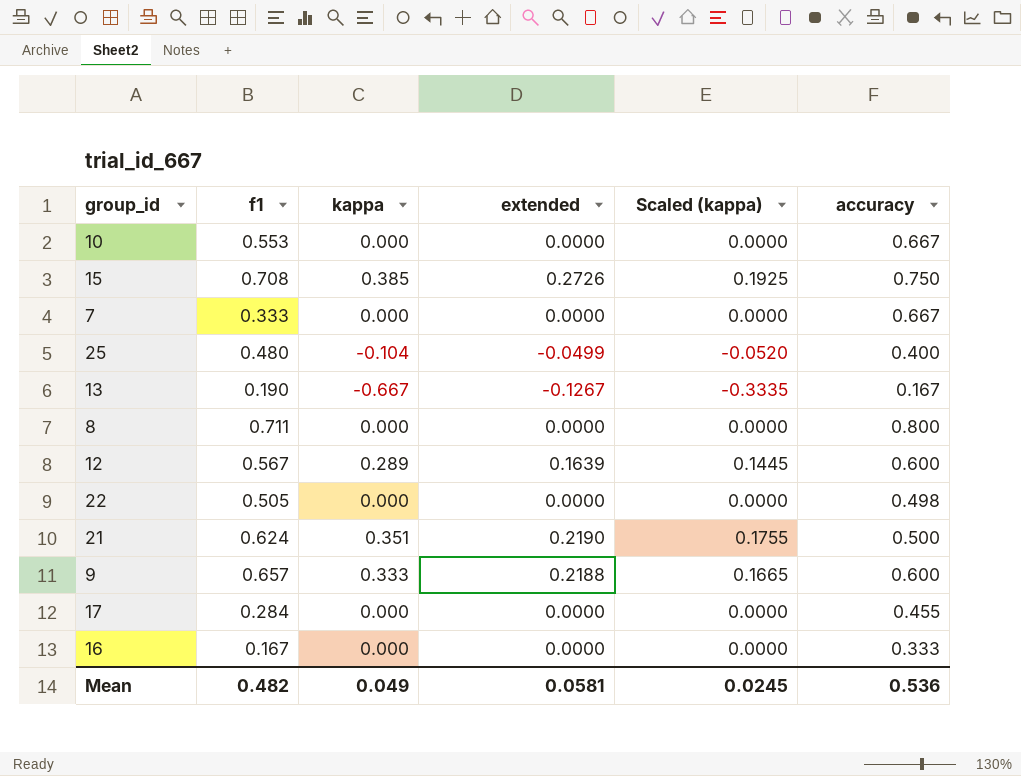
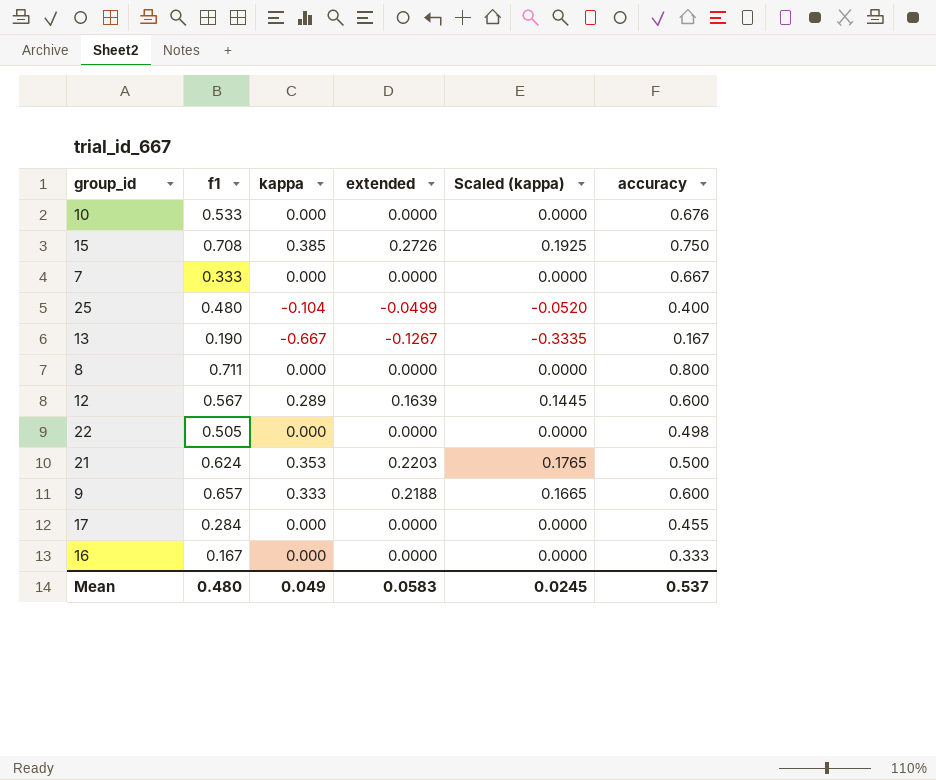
10 | f1: 0.553 -> 0.533
10 | accuracy: 0.667 -> 0.676
21 | kappa: 0.351 -> 0.353
21 | extended: 0.2190 -> 0.2203
21 | Scaled (kappa): 0.1755 -> 0.1765
Mean | f1: 0.482 -> 0.480
Mean | extended: 0.0581 -> 0.0583
Mean | accuracy: 0.536 -> 0.537

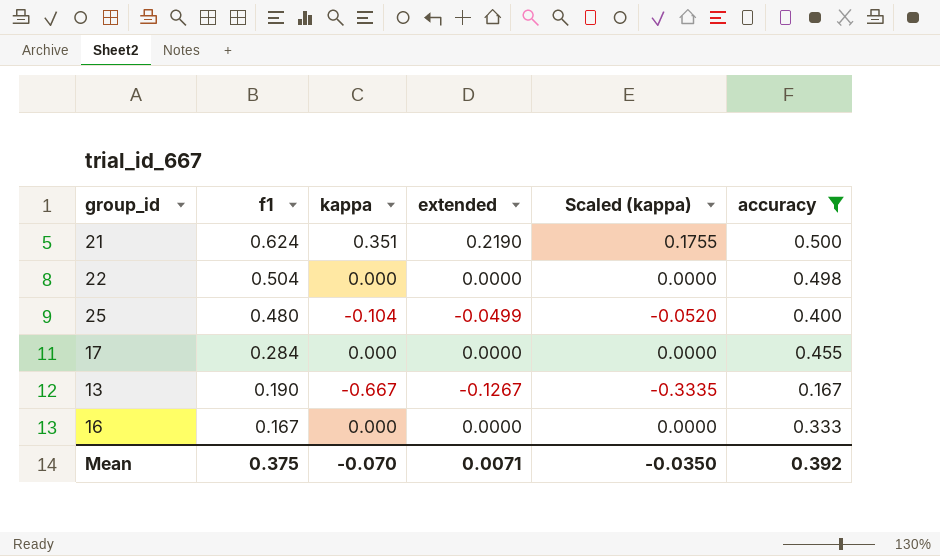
filter: none -> accuracy <= 0.500
row order: none -> f1 descending
21 | kappa: 0.353 -> 0.351
21 | extended: 0.2203 -> 0.2190
21 | Scaled (kappa): 0.1765 -> 0.1755
22 | f1: 0.505 -> 0.504
Mean | f1: 0.480 -> 0.375
Mean | kappa: 0.049 -> -0.070
Mean | extended: 0.0583 -> 0.0071
Mean | Scaled (kappa): 0.0245 -> -0.0350
Mean | accuracy: 0.537 -> 0.392

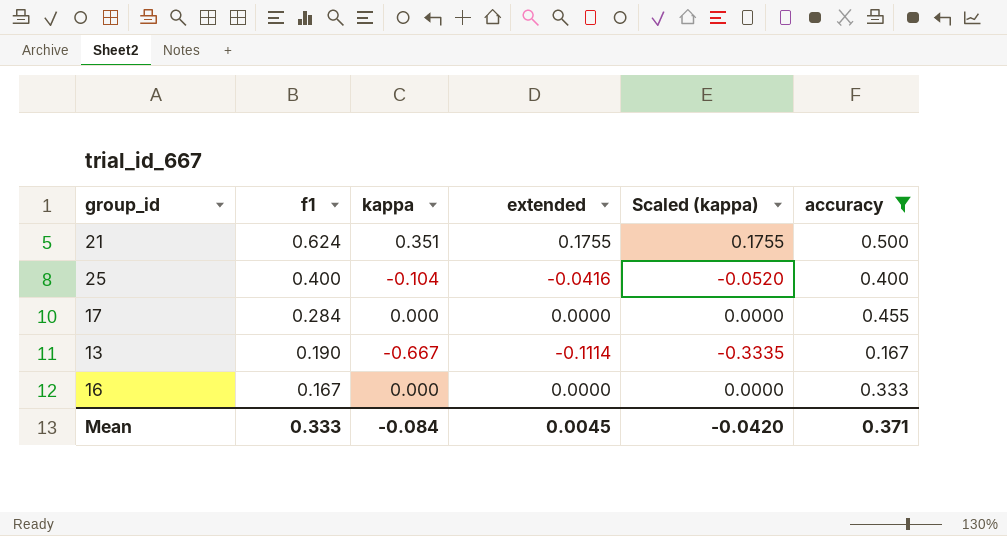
column extended | formula: [f1] * [kappa] -> [kappa] * [accuracy]
row 22: 0.504 | 0.000 | 0.0000 | 0.0000 | 0.498 -> none
25 | f1: 0.480 -> 0.400
Mean | f1: 0.375 -> 0.333
Mean | kappa: -0.070 -> -0.084
Mean | extended: 0.0071 -> 0.0045
Mean | Scaled (kappa): -0.0350 -> -0.0420
Mean | accuracy: 0.392 -> 0.371

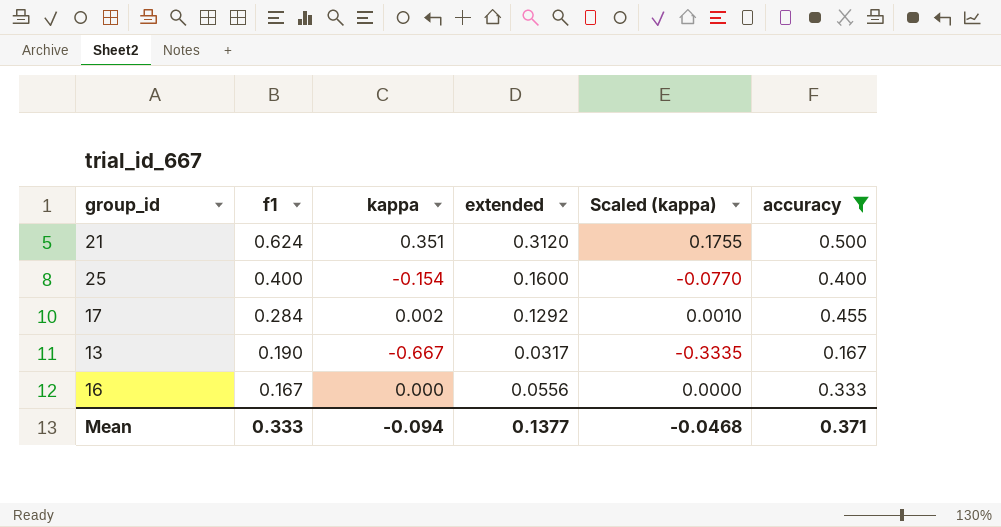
column extended | formula: [kappa] * [accuracy] -> [f1] * [accuracy]
25 | kappa: -0.104 -> -0.154
25 | Scaled (kappa): -0.0520 -> -0.0770
17 | kappa: 0.000 -> 0.002
17 | Scaled (kappa): 0.0000 -> 0.0010
Mean | kappa: -0.084 -> -0.094
Mean | extended: 0.0045 -> 0.1377
Mean | Scaled (kappa): -0.0420 -> -0.0468

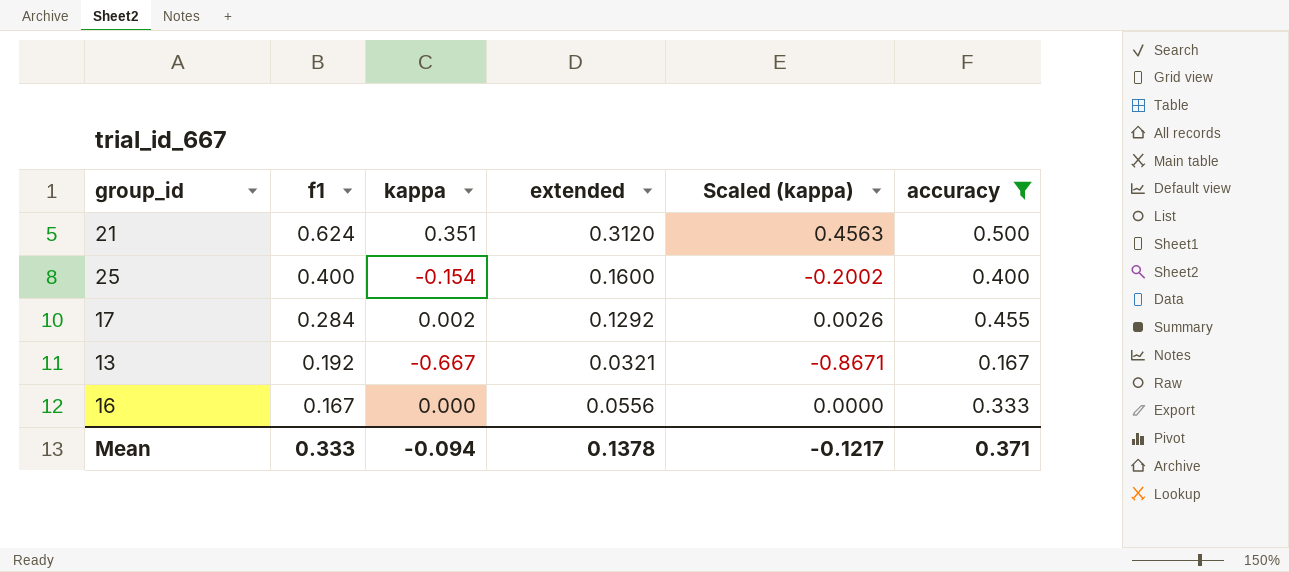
column Scaled (kappa) | formula: [kappa] * 0.5 -> [kappa] * 1.3
13 | f1: 0.190 -> 0.192
13 | extended: 0.0317 -> 0.0321
Mean | extended: 0.1377 -> 0.1378
Mean | Scaled (kappa): -0.0468 -> -0.1217

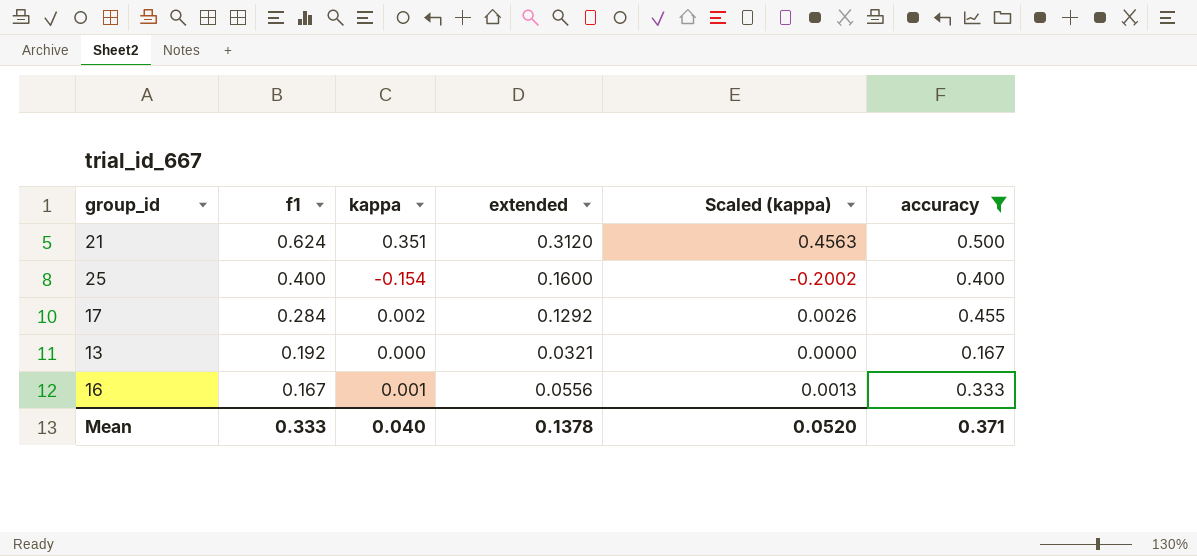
13 | kappa: -0.667 -> 0.000
13 | Scaled (kappa): -0.8671 -> 0.0000
16 | kappa: 0.000 -> 0.001
16 | Scaled (kappa): 0.0000 -> 0.0013
Mean | kappa: -0.094 -> 0.040
Mean | Scaled (kappa): -0.1217 -> 0.0520

